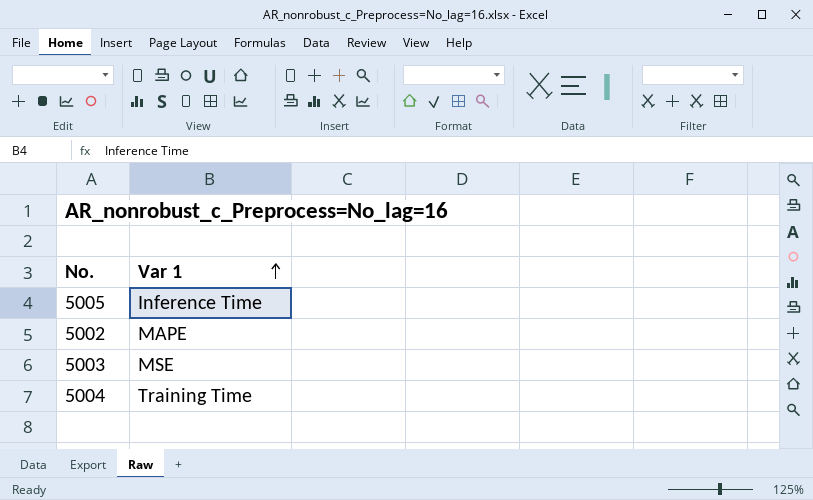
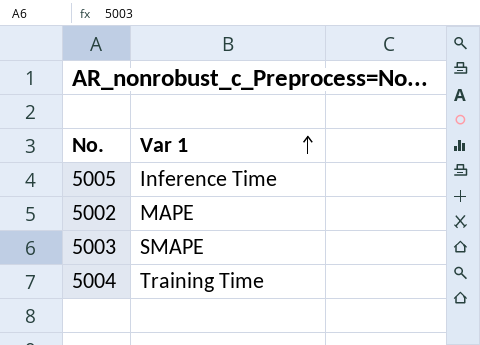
5003 | Var 1: MSE -> SMAPE

